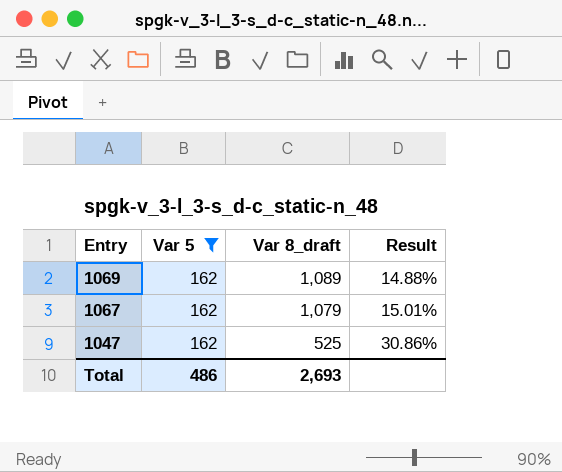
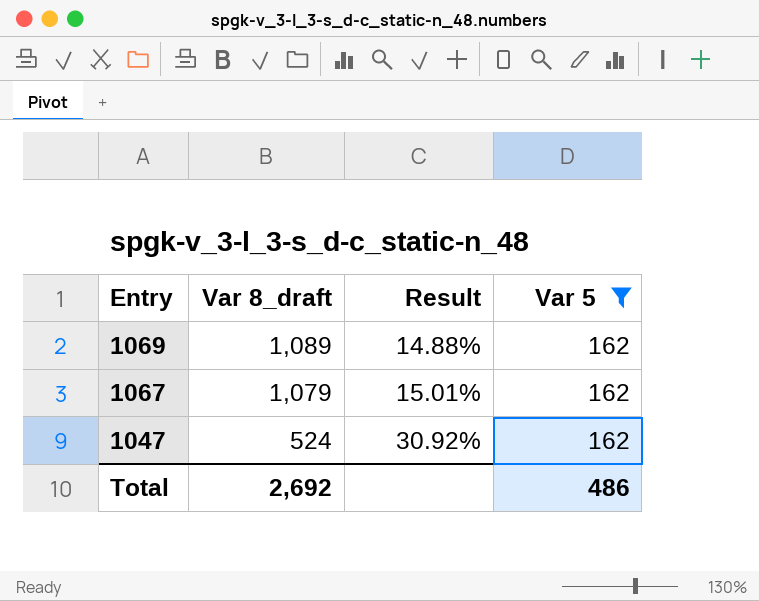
column Var 5 | position: 2 -> 4
1047 | Var 8_draft: 525 -> 524
1047 | Result: 30.86% -> 30.92%
Total | Var 8_draft: 2,693 -> 2,692

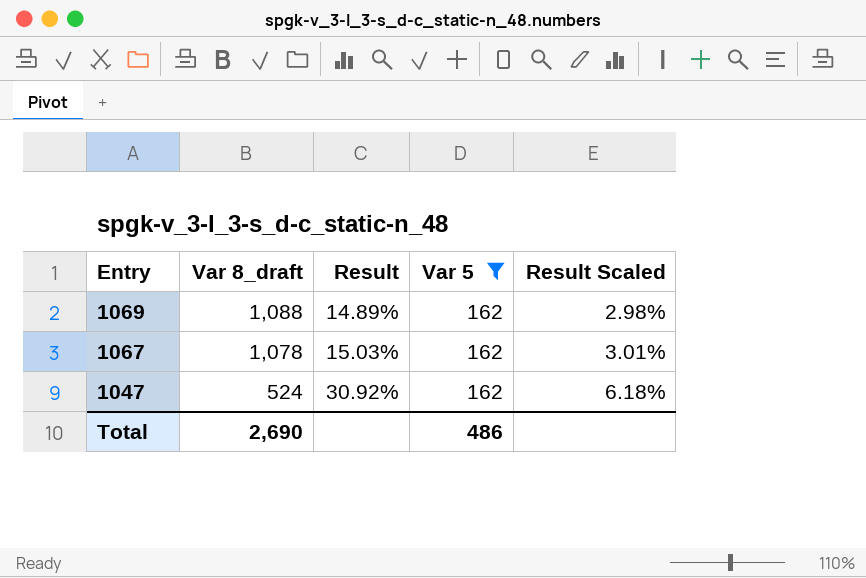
column Result Scaled | formula: none -> [Result] * 0.2
1069 | Var 8_draft: 1,089 -> 1,088
1069 | Result: 14.88% -> 14.89%
1067 | Var 8_draft: 1,079 -> 1,078
1067 | Result: 15.01% -> 15.03%
Total | Var 8_draft: 2,692 -> 2,690

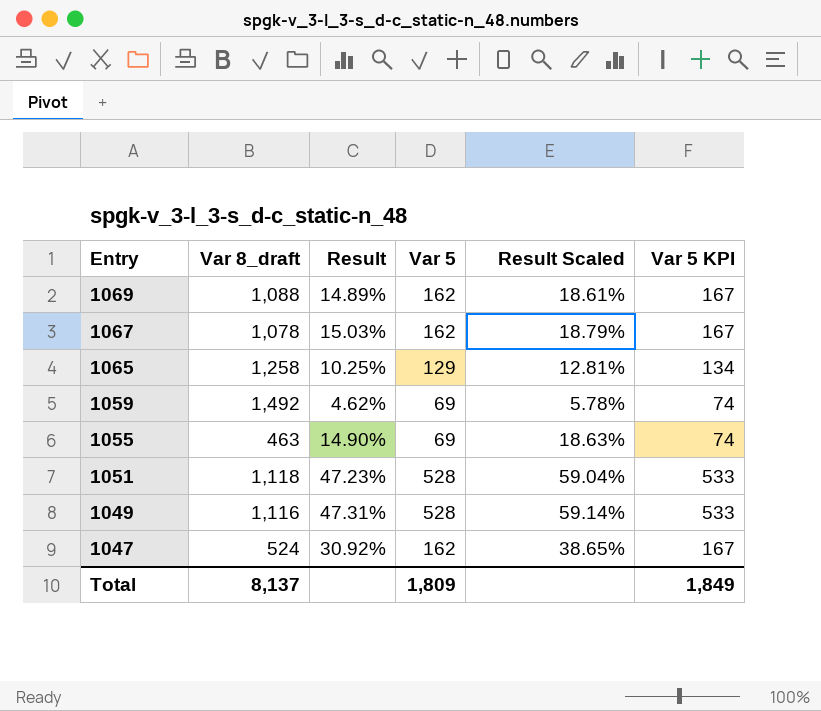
filter: Var 5 = 162 -> none
column Result Scaled | formula: [Result] * 0.2 -> [Result] * 1.25
column Var 5 KPI | formula: none -> [Var 5] + 5
Total | Var 8_draft: 2,690 -> 8,137
Total | Var 5: 486 -> 1,809

